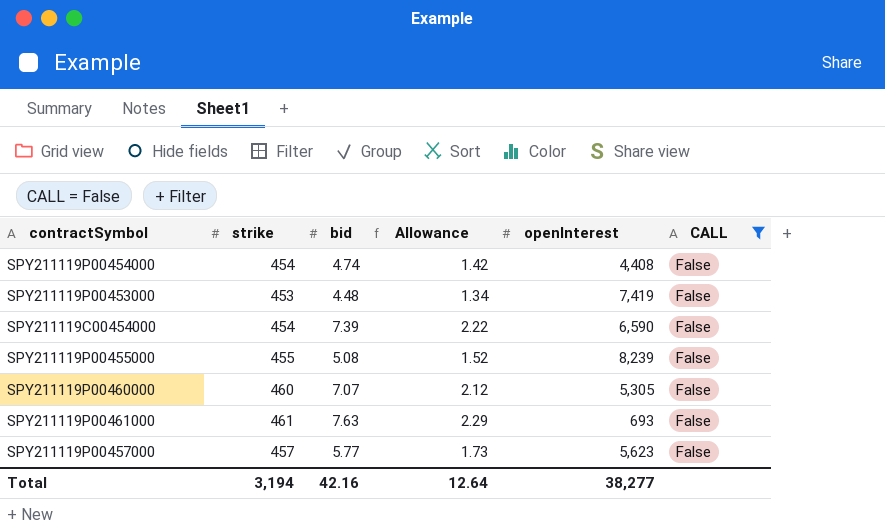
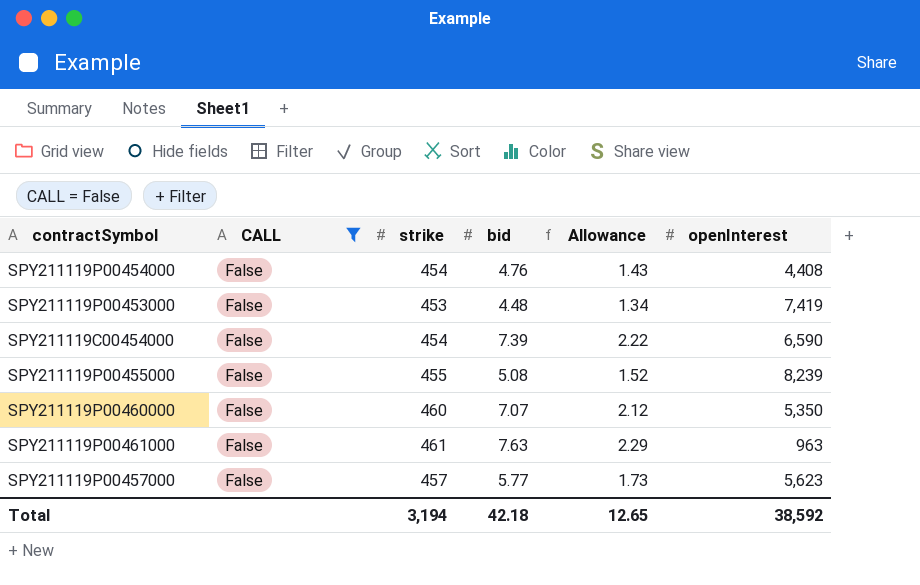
column CALL | position: 6 -> 2
SPY211119P00454000 | bid: 4.74 -> 4.76
SPY211119P00454000 | Allowance: 1.42 -> 1.43
SPY211119P00460000 | openInterest: 5,305 -> 5,350
SPY211119P00461000 | openInterest: 693 -> 963
Total | bid: 42.16 -> 42.18
Total | Allowance: 12.64 -> 12.65
Total | openInterest: 38,277 -> 38,592

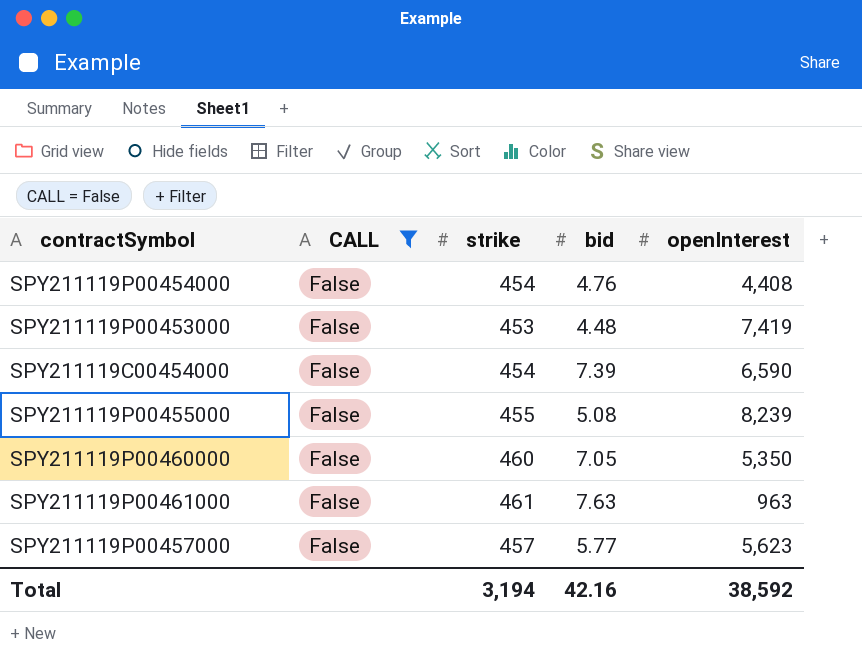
column Allowance | formula: [bid] * 0.3 -> none
SPY211119P00460000 | bid: 7.07 -> 7.05
Total | bid: 42.18 -> 42.16

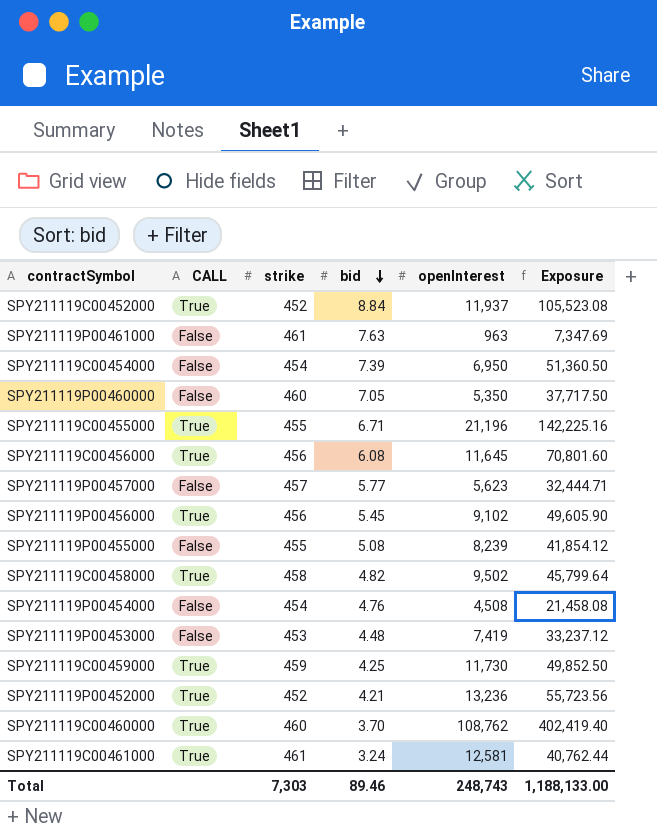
filter: CALL = False -> none
row order: none -> bid descending
column Exposure | formula: none -> [bid] * [openInterest]
SPY211119C00454000 | openInterest: 6,590 -> 6,950
SPY211119P00454000 | openInterest: 4,408 -> 4,508
Total | strike: 3,194 -> 7,303
Total | bid: 42.16 -> 89.46
Total | openInterest: 38,592 -> 248,743

